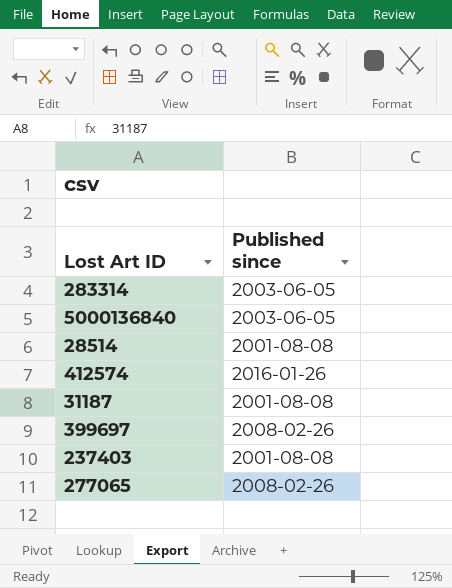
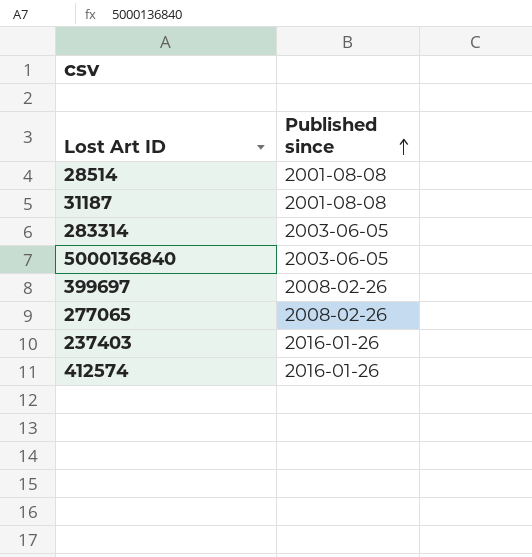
row order: none -> Published since ascending
237403 | Published since: 2001-08-08 -> 2016-01-26

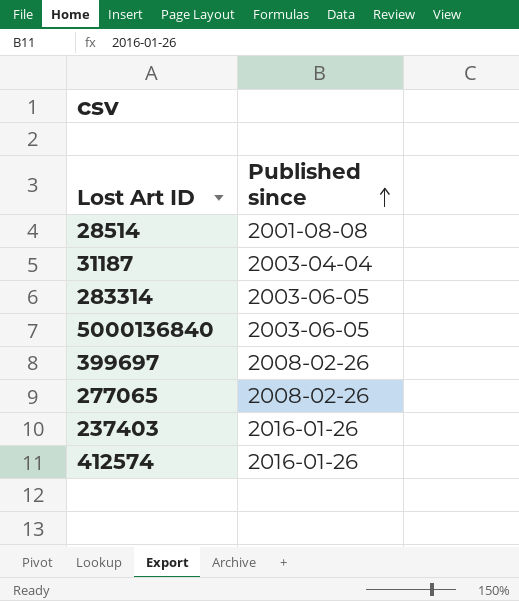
31187 | Published since: 2001-08-08 -> 2003-04-04

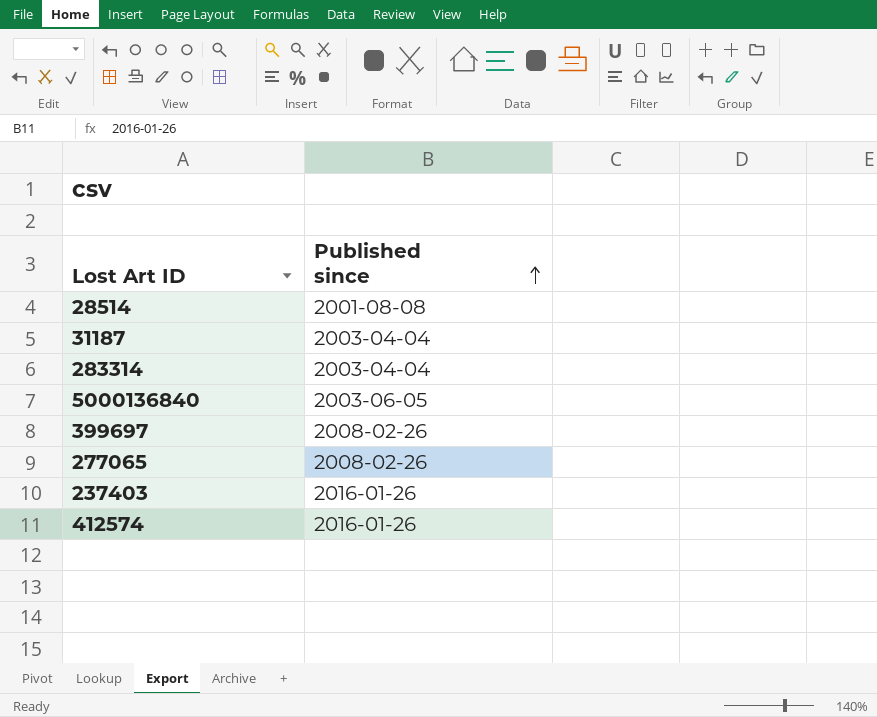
283314 | Published since: 2003-06-05 -> 2003-04-04

